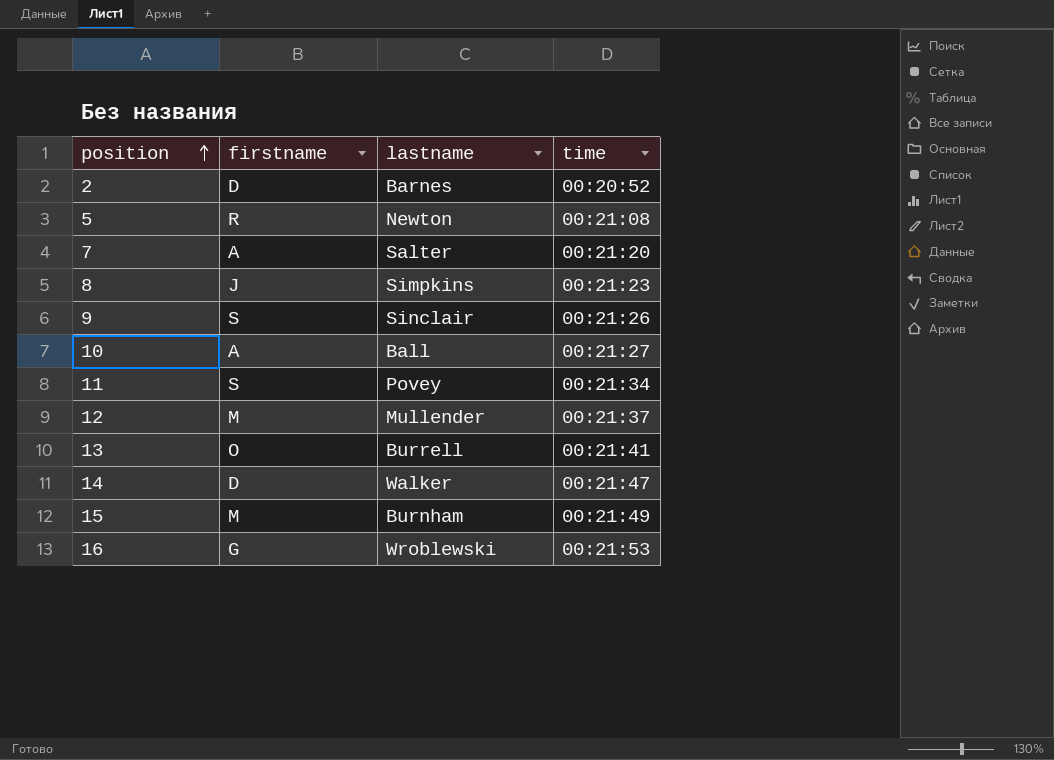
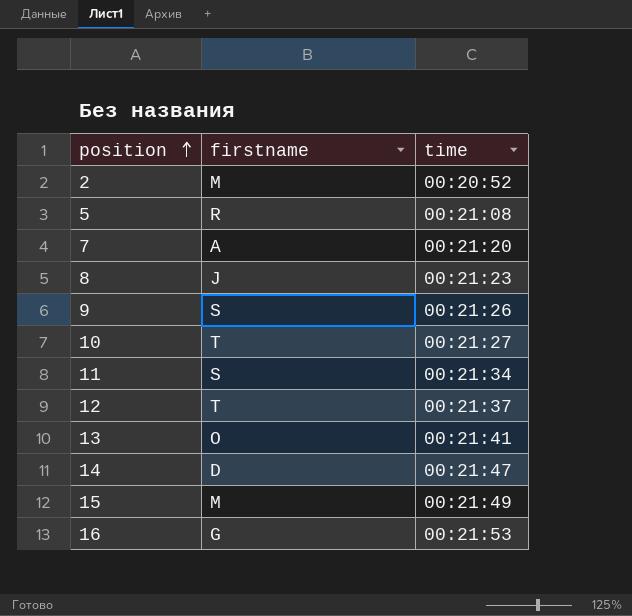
column lastname | position: 3 -> none
2 | firstname: D -> M
10 | firstname: A -> T
12 | firstname: M -> T

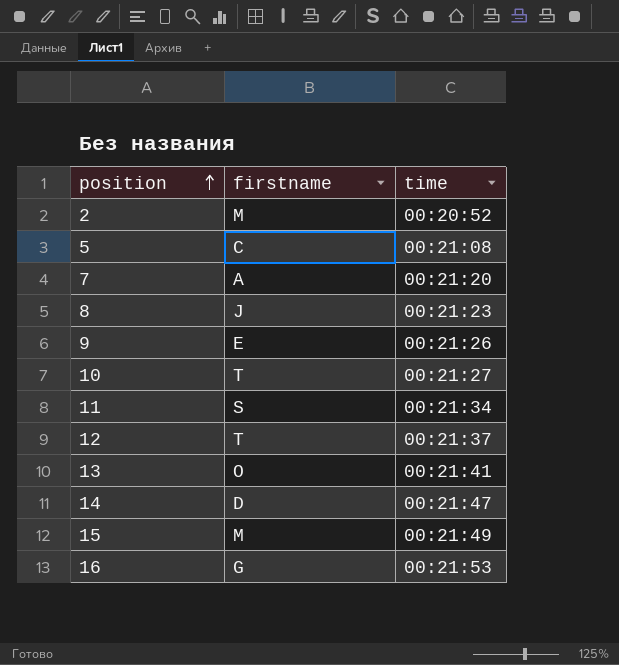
5 | firstname: R -> C
9 | firstname: S -> E

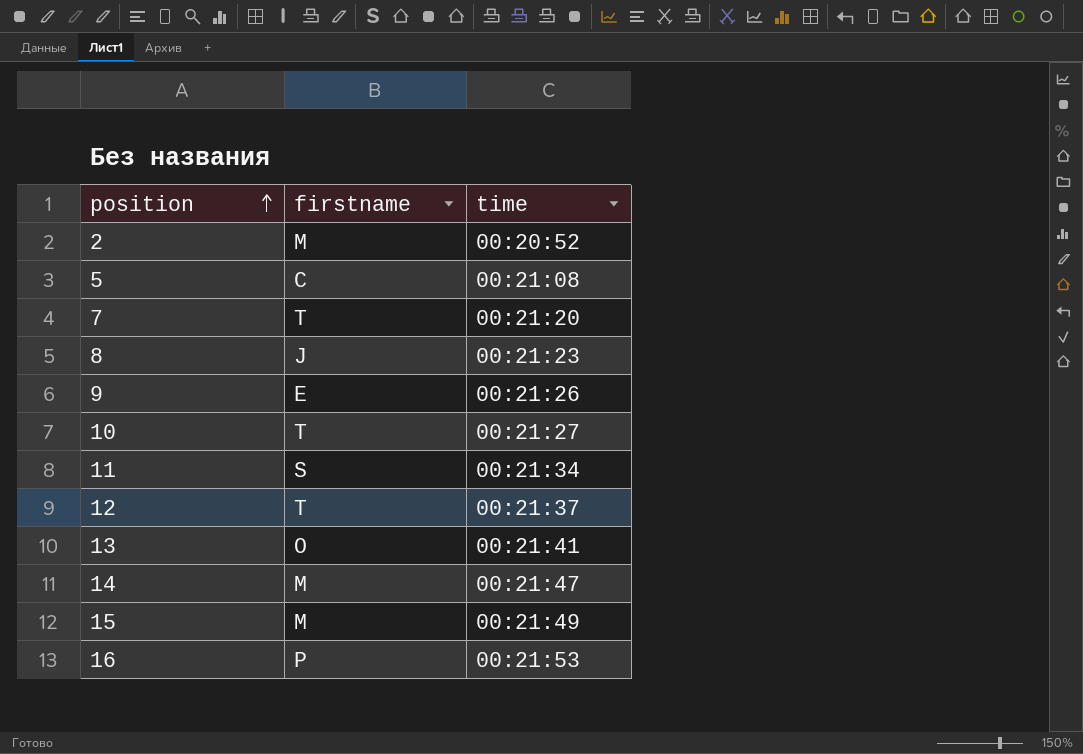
7 | firstname: A -> T
14 | firstname: D -> M
16 | firstname: G -> P

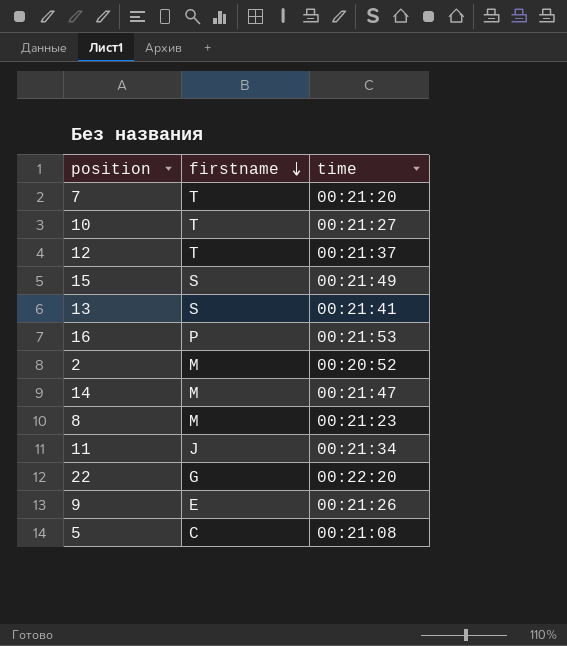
row order: position ascending -> firstname descending
15 | firstname: M -> S
13 | firstname: O -> S
8 | firstname: J -> M
11 | firstname: S -> J
row 22: none -> G | 00:22:20

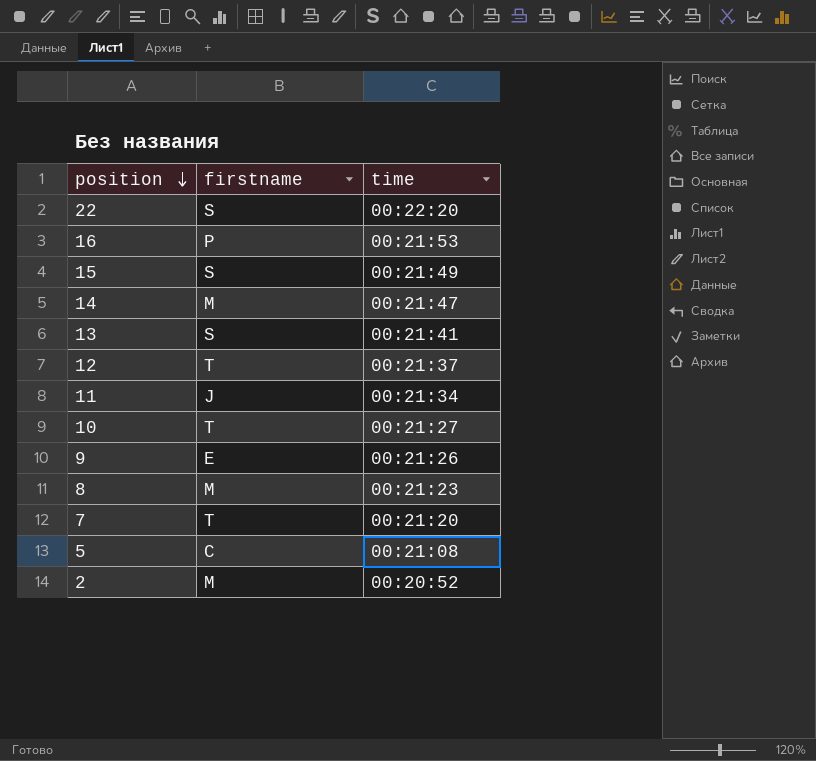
row order: firstname descending -> position descending
22 | firstname: G -> S

